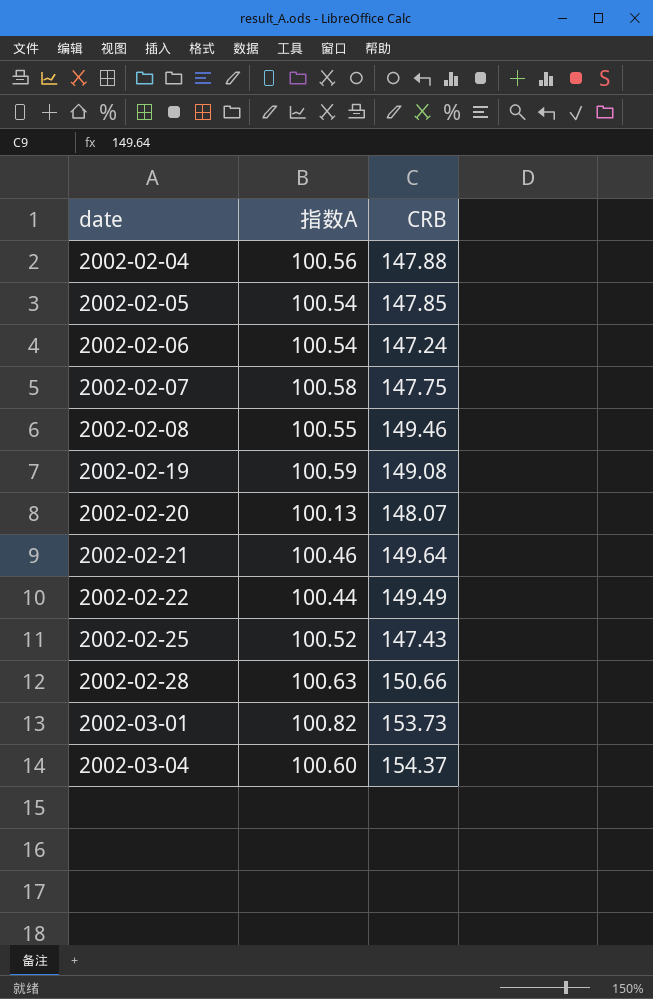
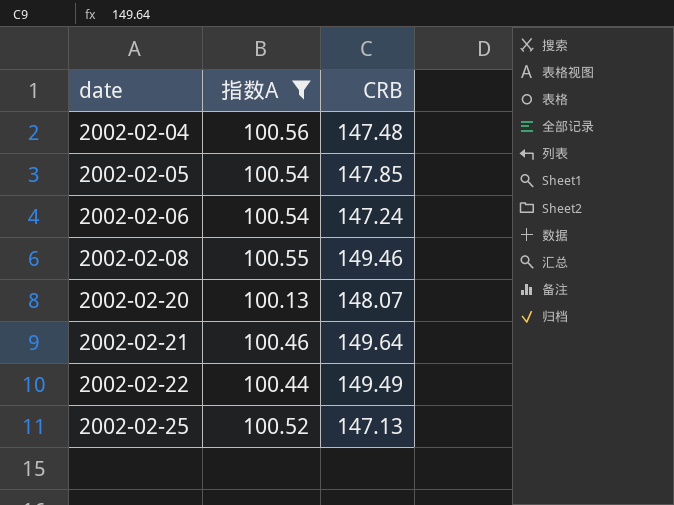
filter: none -> 指数A <= 100.56
2002-02-04 | CRB: 147.88 -> 147.48
2002-02-25 | CRB: 147.43 -> 147.13

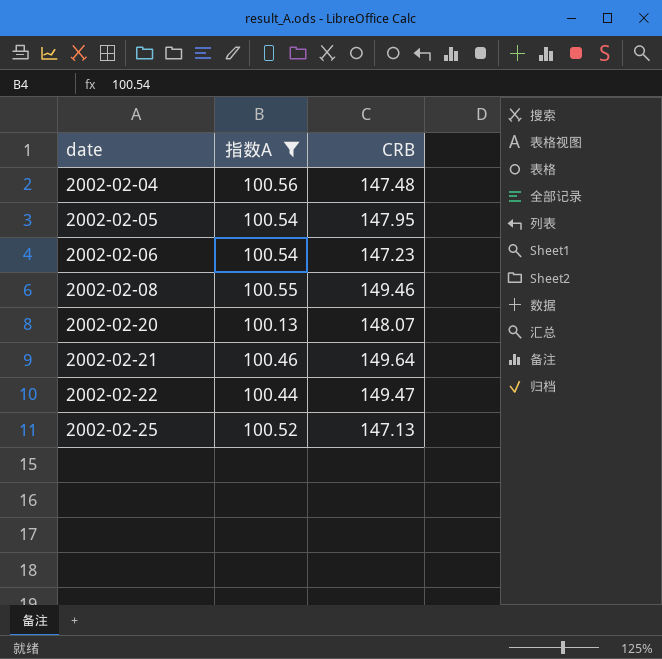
2002-02-05 | CRB: 147.85 -> 147.95
2002-02-06 | CRB: 147.24 -> 147.23
2002-02-22 | CRB: 149.49 -> 149.47

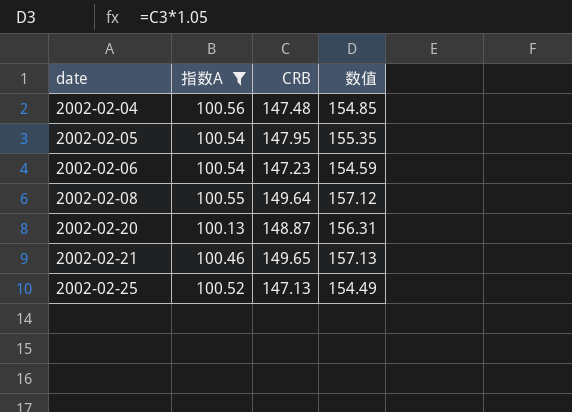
column 数值 | formula: none -> [CRB] * 1.05
row 2002-02-22: 100.44 | 149.47 -> none
2002-02-08 | CRB: 149.46 -> 149.64
2002-02-20 | CRB: 148.07 -> 148.87
2002-02-21 | CRB: 149.64 -> 149.65

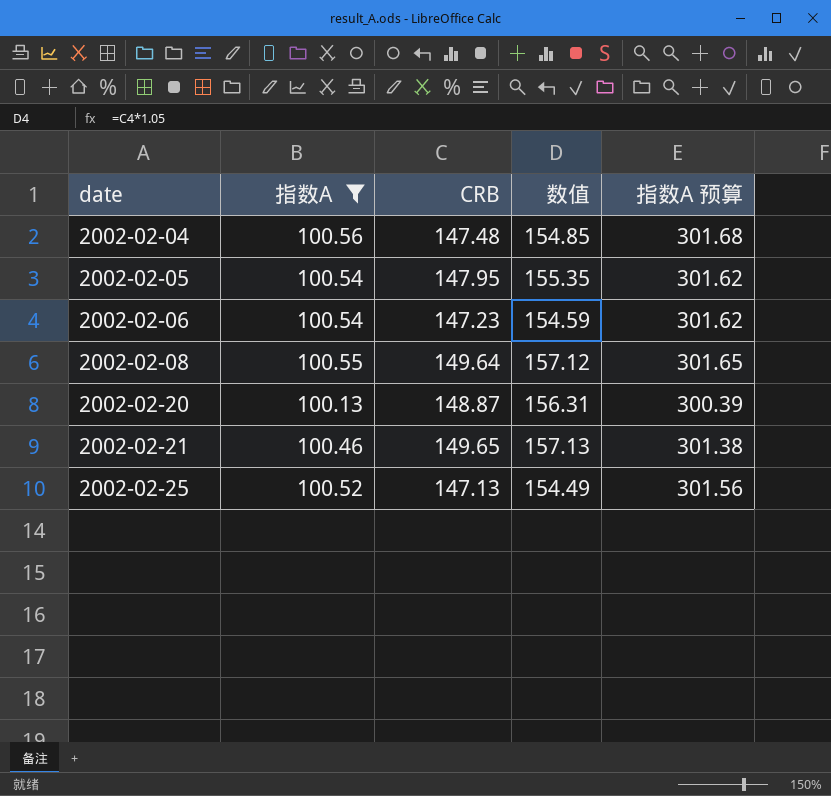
column 指数A 预算 | formula: none -> [指数A] * 3

